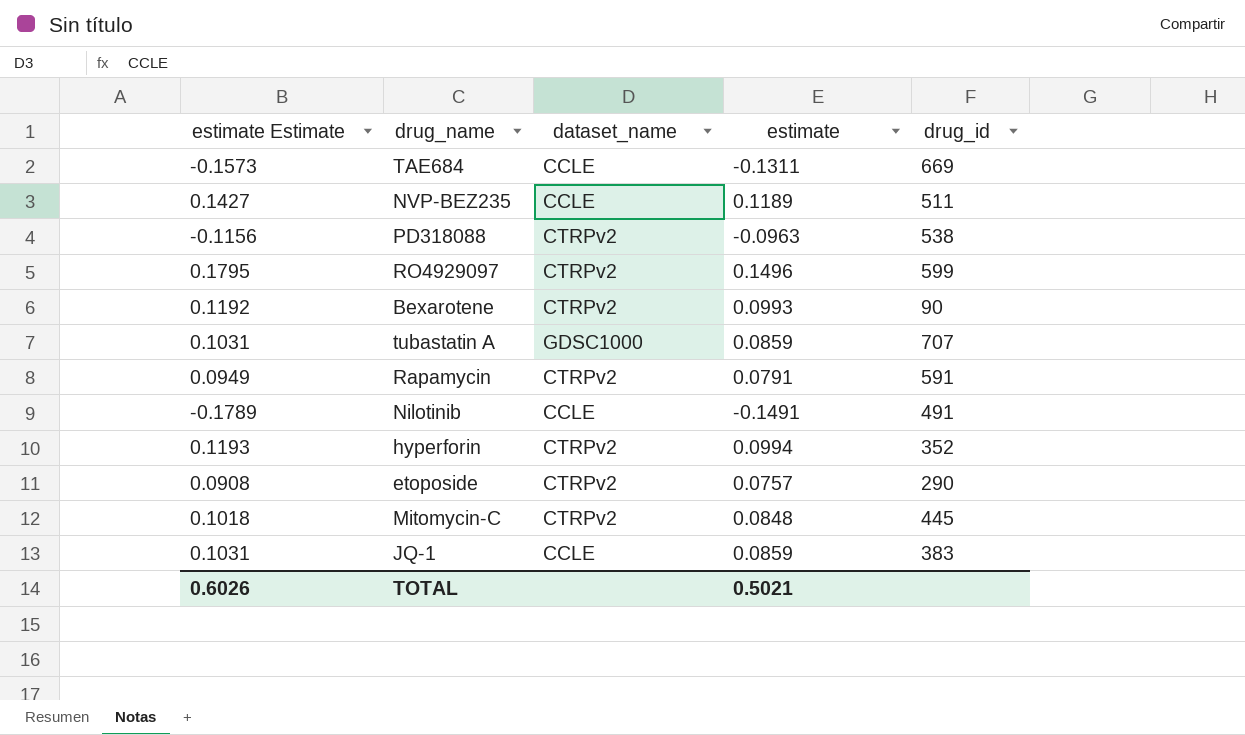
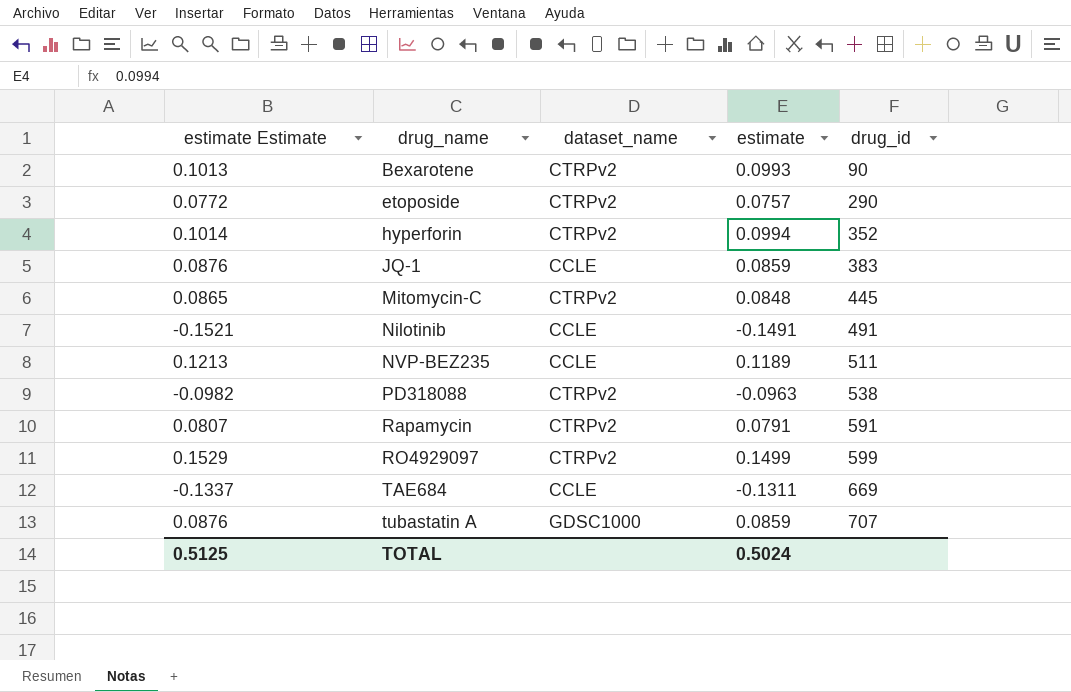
row order: none -> drug_name ascending
column estimate Estimate | formula: [estimate] * 1.2 -> [estimate] * 1.02
RO4929097 | estimate: 0.1496 -> 0.1499
TOTAL | estimate Estimate: 0.6026 -> 0.5125
TOTAL | estimate: 0.5021 -> 0.5024

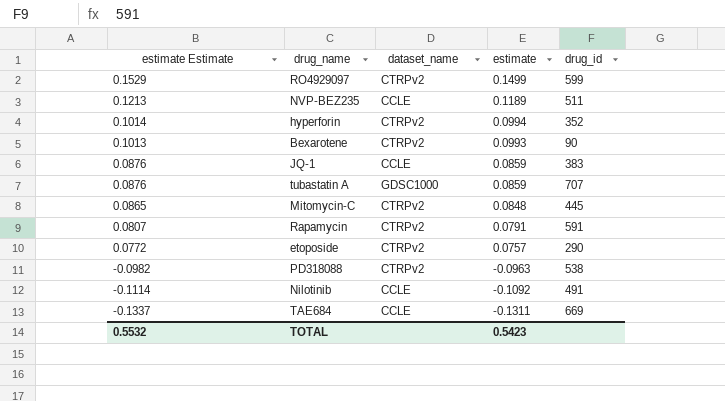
row order: drug_name ascending -> estimate Estimate descending
Nilotinib | estimate Estimate: -0.1521 -> -0.1114
Nilotinib | estimate: -0.1491 -> -0.1092
TOTAL | estimate Estimate: 0.5125 -> 0.5532
TOTAL | estimate: 0.5024 -> 0.5423

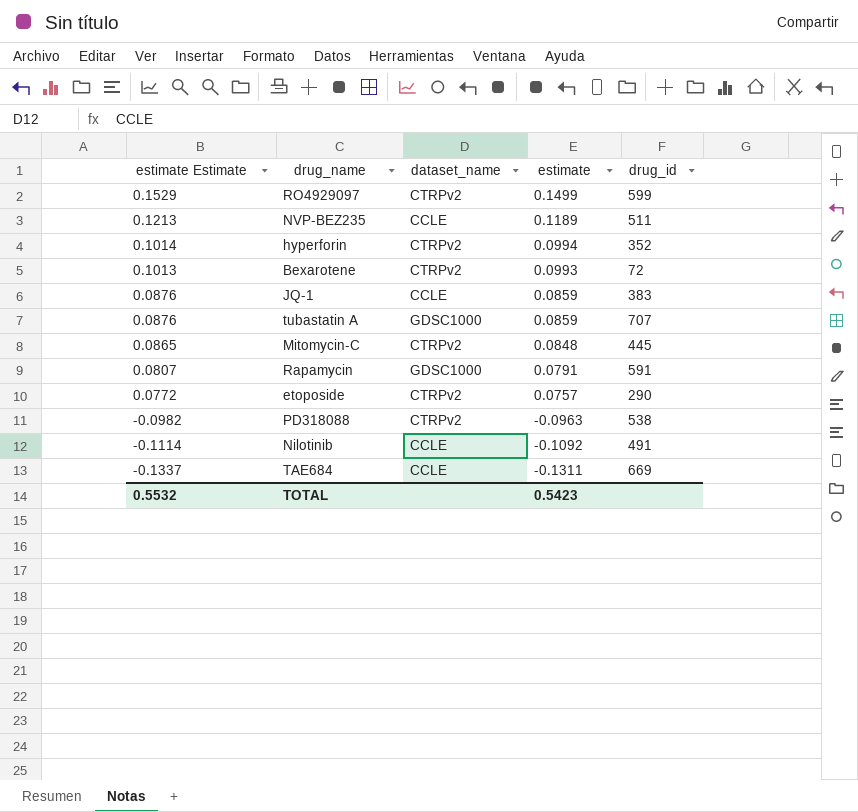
Bexarotene | drug_id: 90 -> 72
Rapamycin | dataset_name: CTRPv2 -> GDSC1000

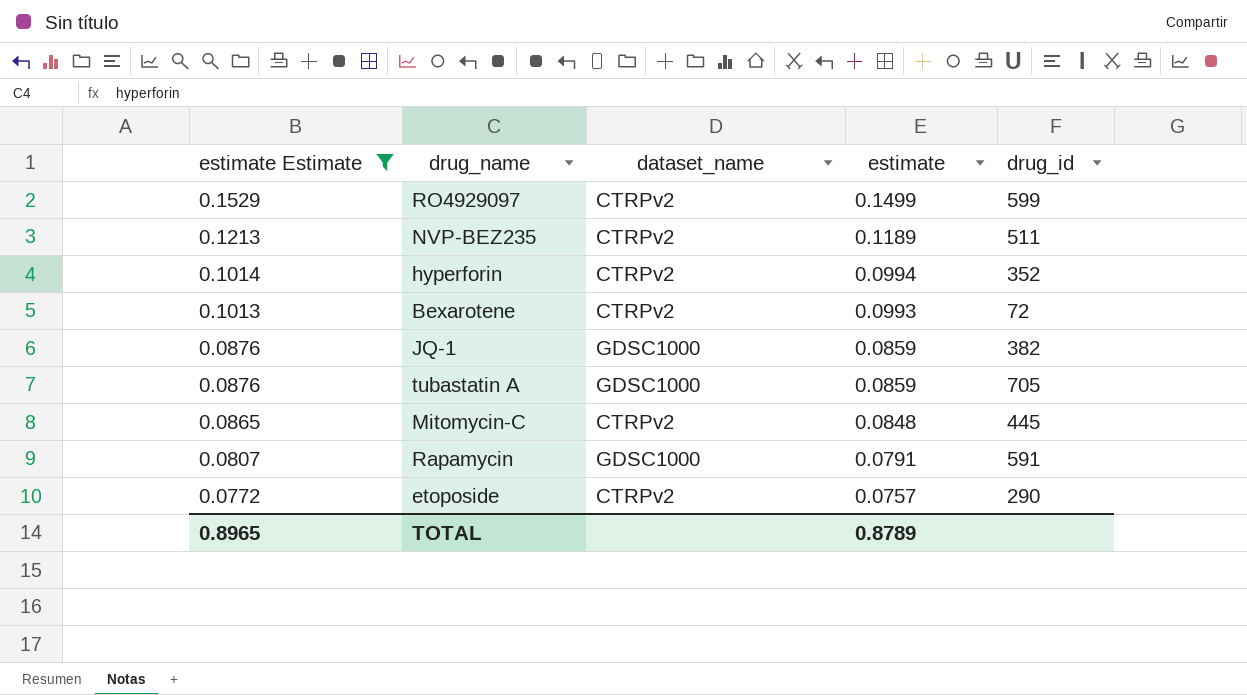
filter: none -> estimate Estimate >= 0.0772
NVP-BEZ235 | dataset_name: CCLE -> CTRPv2
JQ-1 | dataset_name: CCLE -> GDSC1000
JQ-1 | drug_id: 383 -> 382
tubastatin A | drug_id: 707 -> 705
TOTAL | estimate Estimate: 0.5532 -> 0.8965
TOTAL | estimate: 0.5423 -> 0.8789

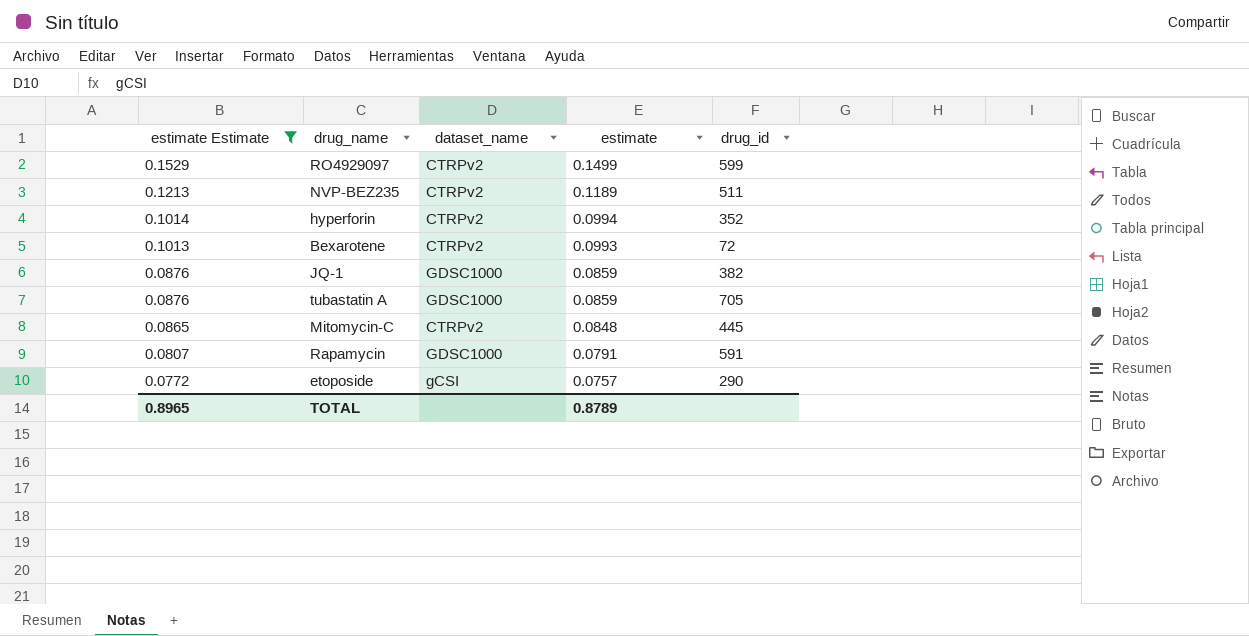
etoposide | dataset_name: CTRPv2 -> gCSI

